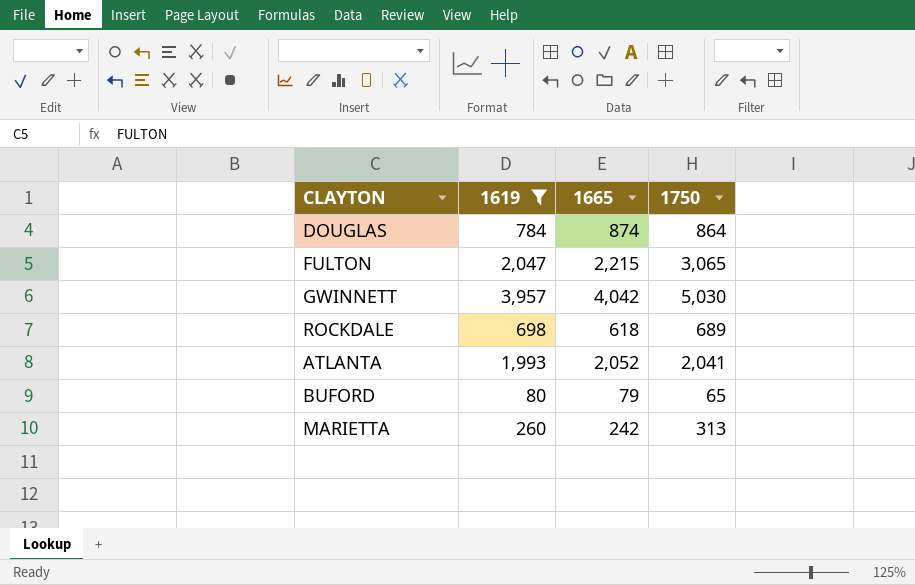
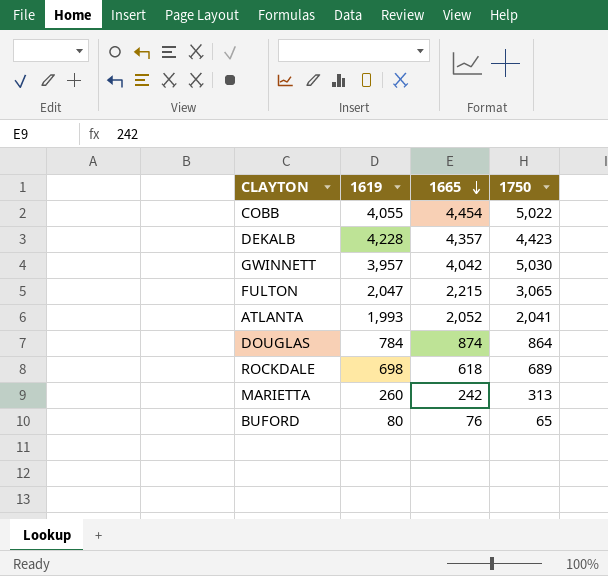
filter: 1619 <= 3,957 -> none
row order: none -> 1665 descending
BUFORD | 1665: 79 -> 76

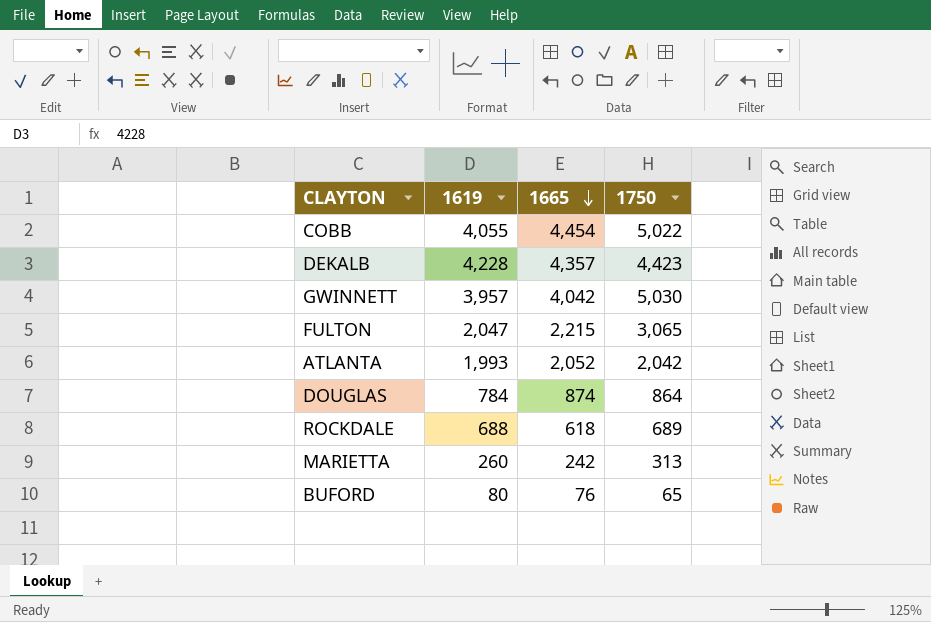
ATLANTA | 1750: 2,041 -> 2,042
ROCKDALE | 1619: 698 -> 688

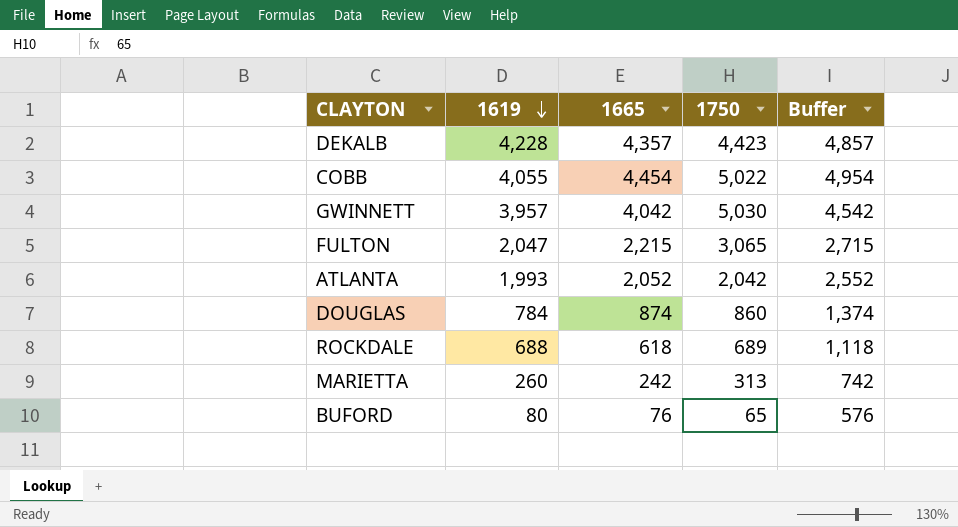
row order: 1665 descending -> 1619 descending
column Buffer | formula: none -> [1665] + 500
DOUGLAS | 1750: 864 -> 860

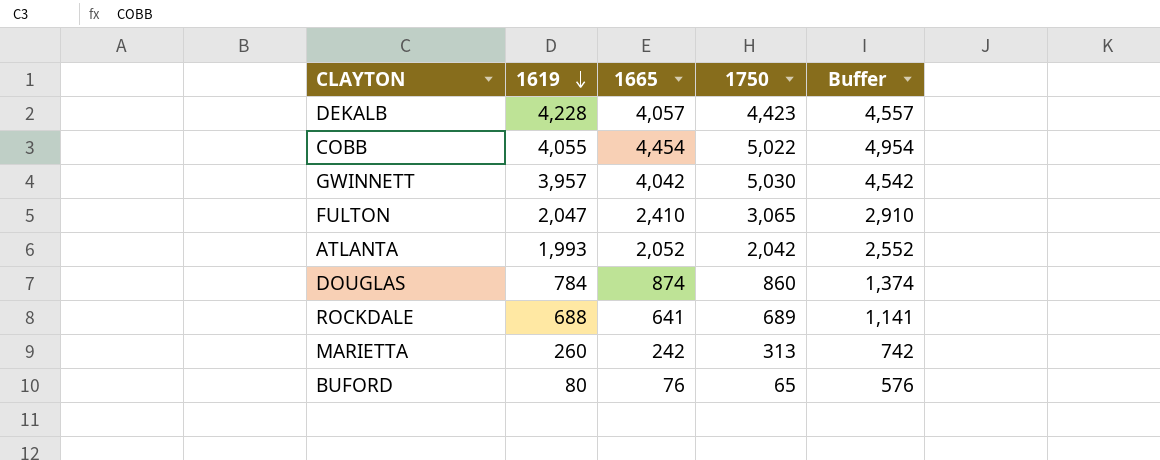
DEKALB | 1665: 4,357 -> 4,057
DEKALB | Buffer: 4,857 -> 4,557
FULTON | 1665: 2,215 -> 2,410
FULTON | Buffer: 2,715 -> 2,910
ROCKDALE | 1665: 618 -> 641
ROCKDALE | Buffer: 1,118 -> 1,141

